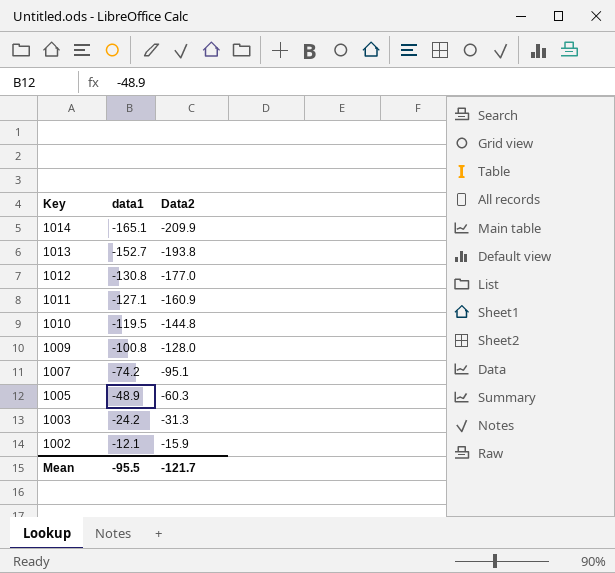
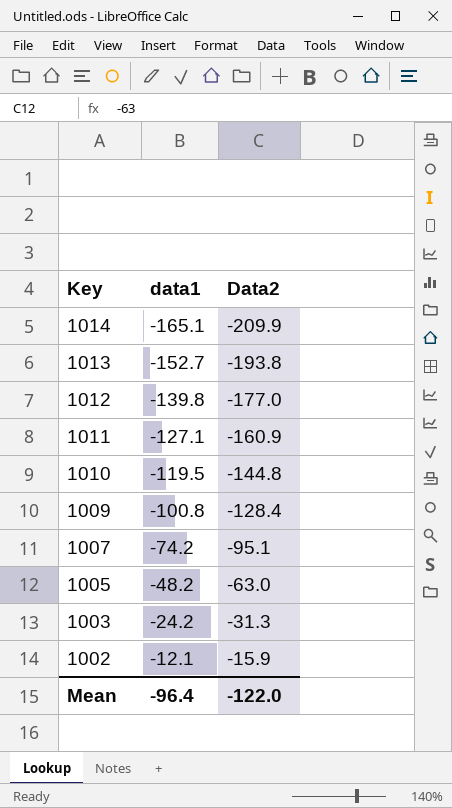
1012 | data1: -130.8 -> -139.8
1009 | Data2: -128.0 -> -128.4
1005 | data1: -48.9 -> -48.2
1005 | Data2: -60.3 -> -63.0
Mean | data1: -95.5 -> -96.4
Mean | Data2: -121.7 -> -122.0

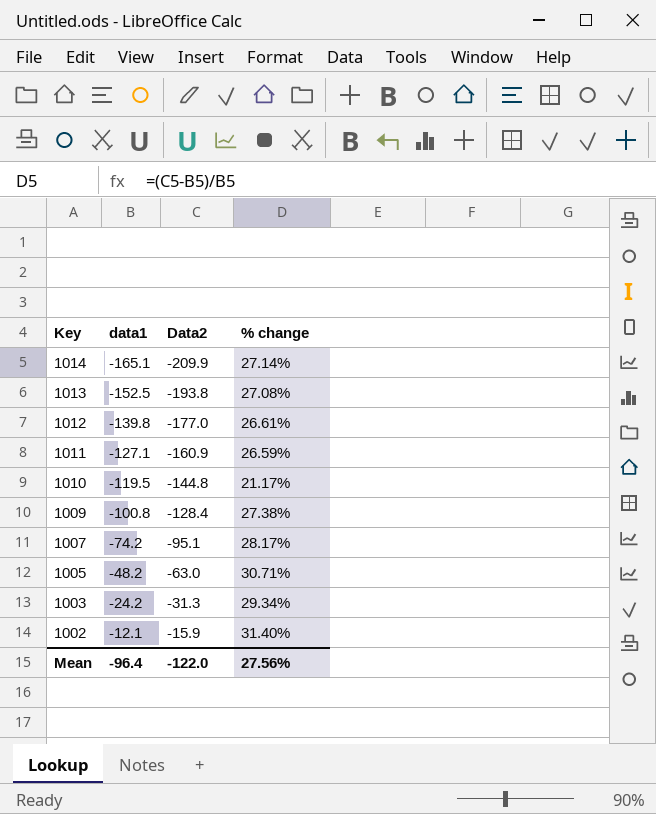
column % change | formula: none -> ([Data2] - [data1]) / [data1]
1013 | data1: -152.7 -> -152.5

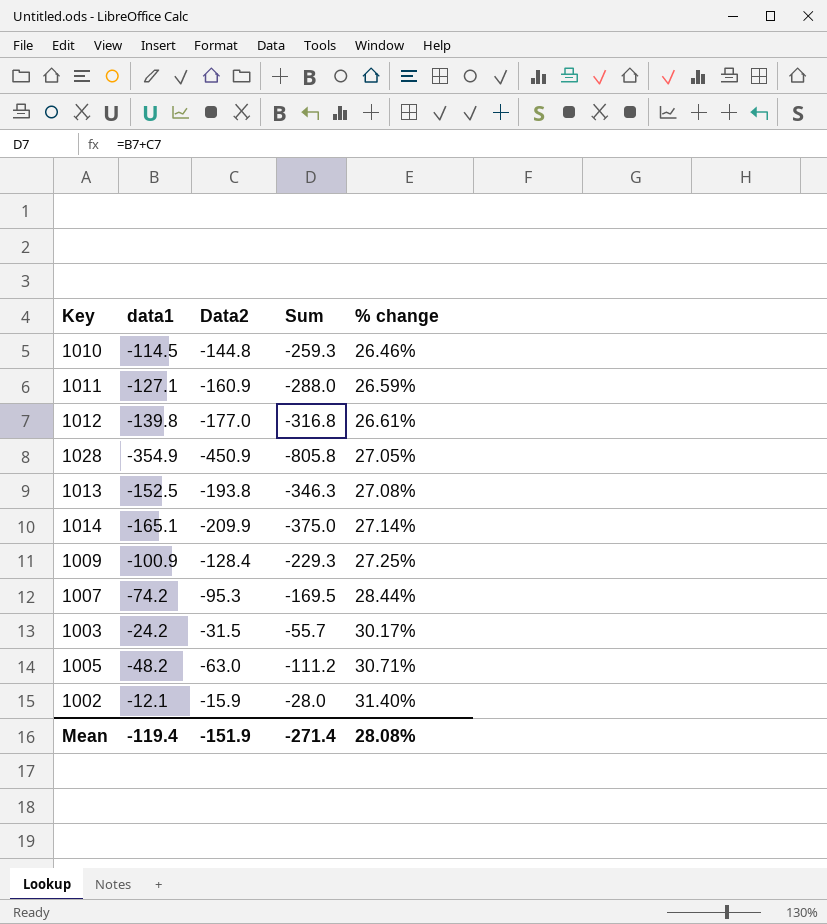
row order: Key descending -> % change ascending
column Sum | formula: none -> [data1] + [Data2]
1010 | data1: -119.5 -> -114.5
1010 | % change: 21.17% -> 26.46%
row 1028: none -> -354.9 | -450.9 | -805.8 | 27.05%
1009 | data1: -100.8 -> -100.9
1009 | % change: 27.38% -> 27.25%
1007 | Data2: -95.1 -> -95.3
1007 | % change: 28.17% -> 28.44%
1003 | Data2: -31.3 -> -31.5
1003 | % change: 29.34% -> 30.17%
Mean | data1: -96.4 -> -119.4
Mean | Data2: -122.0 -> -151.9
Mean | % change: 27.56% -> 28.08%

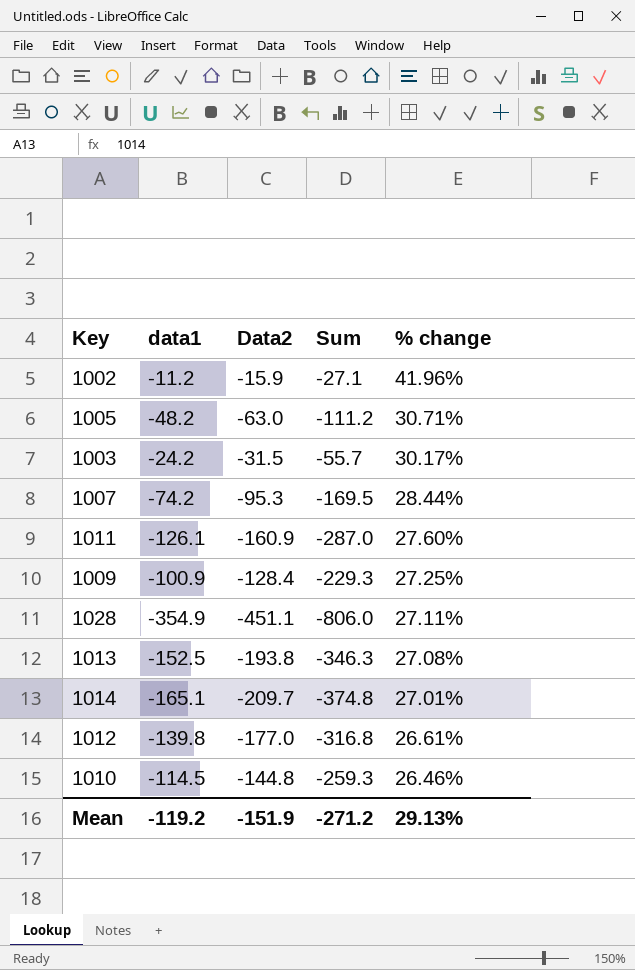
row order: % change ascending -> % change descending
1002 | data1: -12.1 -> -11.2
1002 | Sum: -28.0 -> -27.1
1002 | % change: 31.40% -> 41.96%
1011 | data1: -127.1 -> -126.1
1011 | Sum: -288.0 -> -287.0
1011 | % change: 26.59% -> 27.60%
1028 | Data2: -450.9 -> -451.1
1028 | Sum: -805.8 -> -806.0
1028 | % change: 27.05% -> 27.11%
1014 | Data2: -209.9 -> -209.7
1014 | Sum: -375.0 -> -374.8
1014 | % change: 27.14% -> 27.01%
Mean | data1: -119.4 -> -119.2
Mean | Sum: -271.4 -> -271.2
Mean | % change: 28.08% -> 29.13%

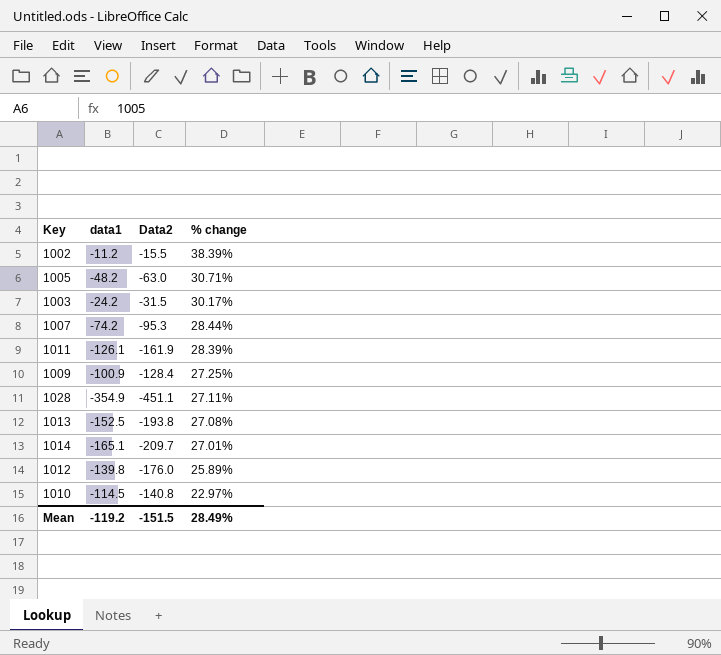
column Sum | formula: [data1] + [Data2] -> none
1002 | Data2: -15.9 -> -15.5
1002 | % change: 41.96% -> 38.39%
1011 | Data2: -160.9 -> -161.9
1011 | % change: 27.60% -> 28.39%
1012 | Data2: -177.0 -> -176.0
1012 | % change: 26.61% -> 25.89%
1010 | Data2: -144.8 -> -140.8
1010 | % change: 26.46% -> 22.97%
Mean | Data2: -151.9 -> -151.5
Mean | % change: 29.13% -> 28.49%

